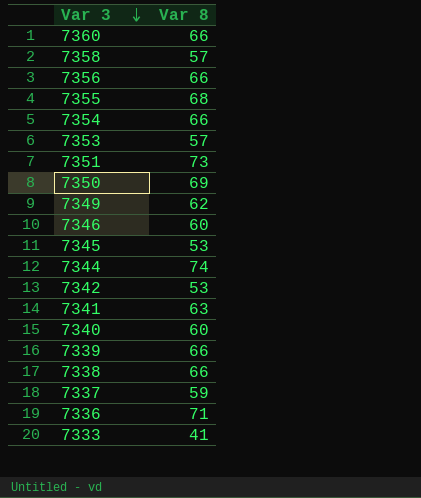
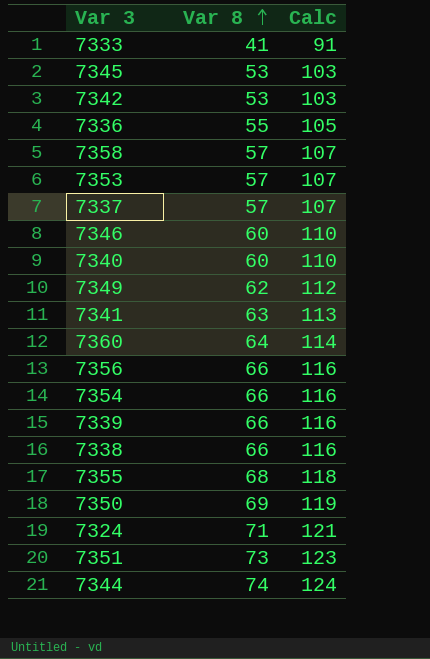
row order: Var 3 descending -> Var 8 ascending
column Calc | formula: none -> [Var 8] + 50
7336 | Var 8: 71 -> 55
7337 | Var 8: 59 -> 57
7360 | Var 8: 66 -> 64
row 7324: none -> 71 | 121

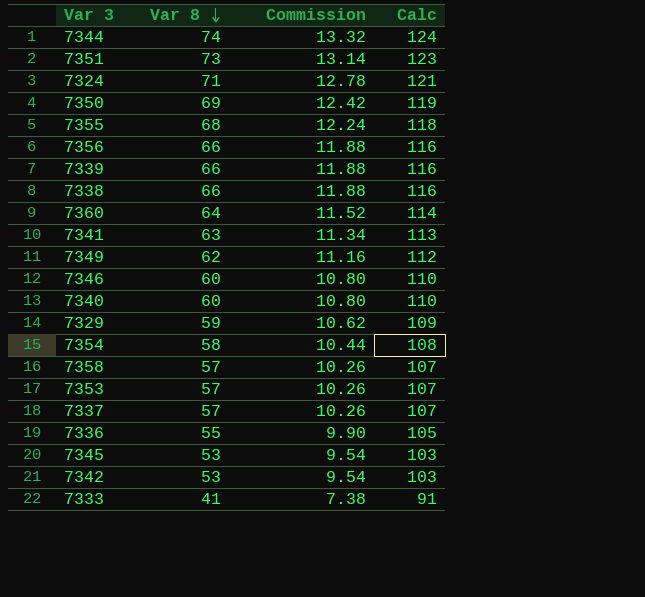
row order: Var 8 ascending -> Var 8 descending
column Commission | formula: none -> [Var 8] * 0.18
row 7329: none -> 59 | 10.62 | 109
7354 | Var 8: 66 -> 58
7354 | Calc: 116 -> 108

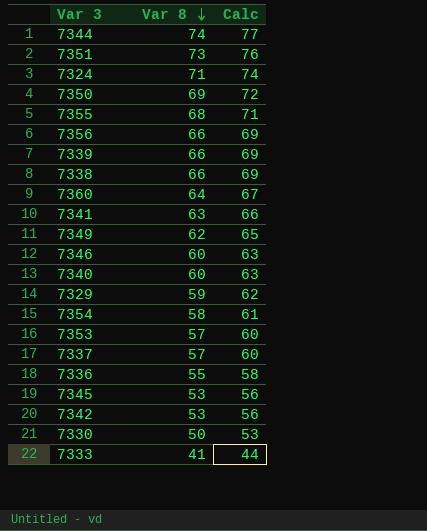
column Commission | formula: [Var 8] * 0.18 -> none
column Calc | formula: [Var 8] + 50 -> [Var 8] + 3
row 7358: 57 | 10.26 | 107 -> none
row 7330: none -> 50 | 53

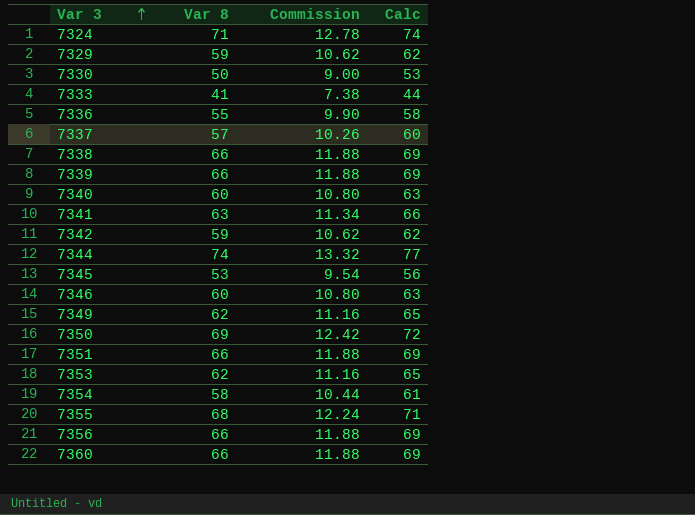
row order: Var 8 descending -> Var 3 ascending
column Commission | formula: none -> [Var 8] * 0.18
7342 | Var 8: 53 -> 59
7342 | Calc: 56 -> 62
7351 | Var 8: 73 -> 66
7351 | Calc: 76 -> 69
7353 | Var 8: 57 -> 62
7353 | Calc: 60 -> 65
7360 | Var 8: 64 -> 66
7360 | Calc: 67 -> 69

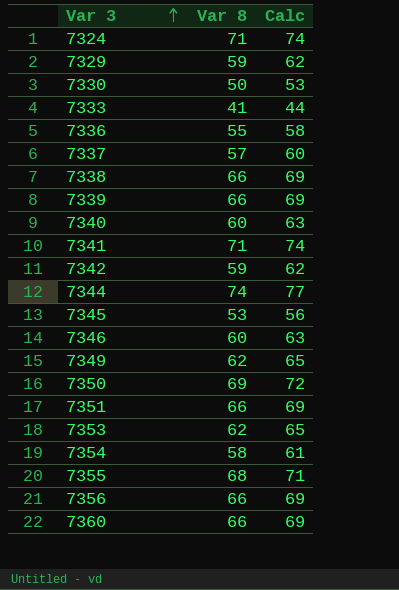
column Commission | formula: [Var 8] * 0.18 -> none
7341 | Var 8: 63 -> 71
7341 | Calc: 66 -> 74

